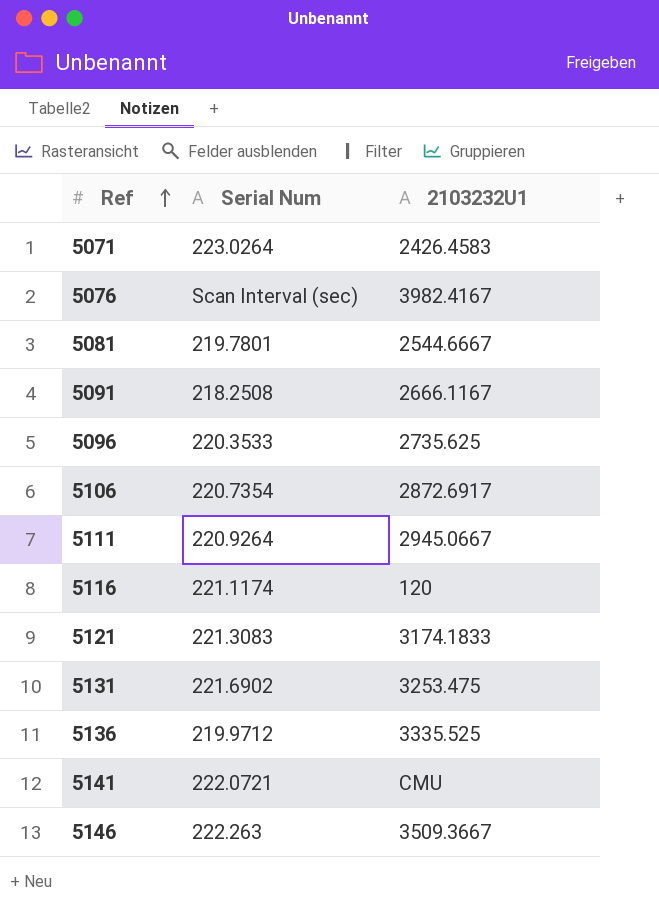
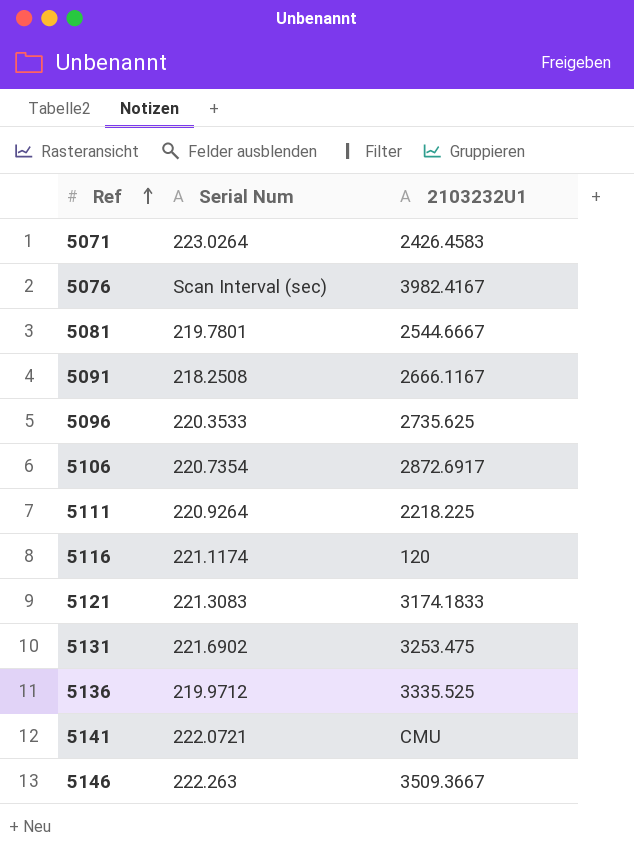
5111 | 2103232U1: 2945.0667 -> 2218.225

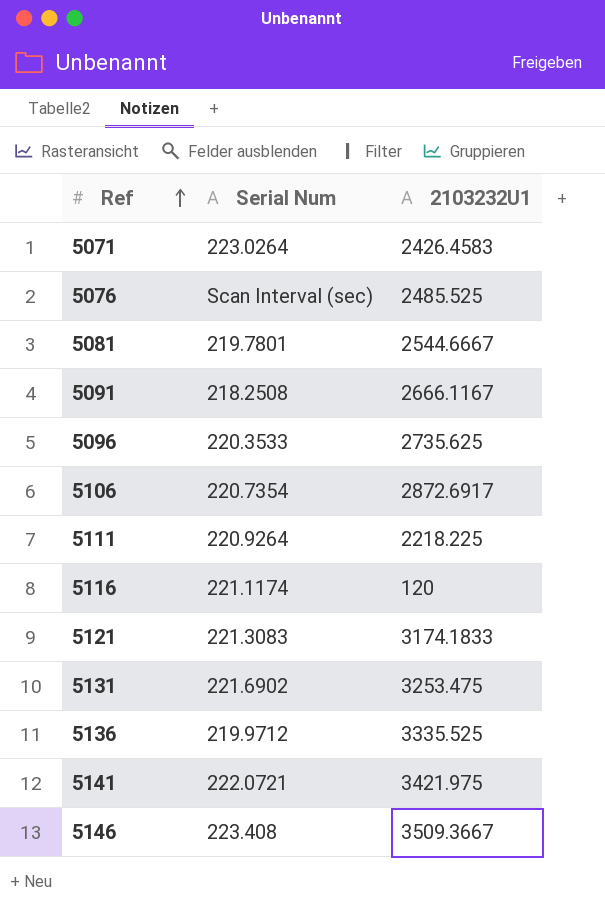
5076 | 2103232U1: 3982.4167 -> 2485.525
5141 | 2103232U1: CMU -> 3421.975
5146 | Serial Num: 222.263 -> 223.408

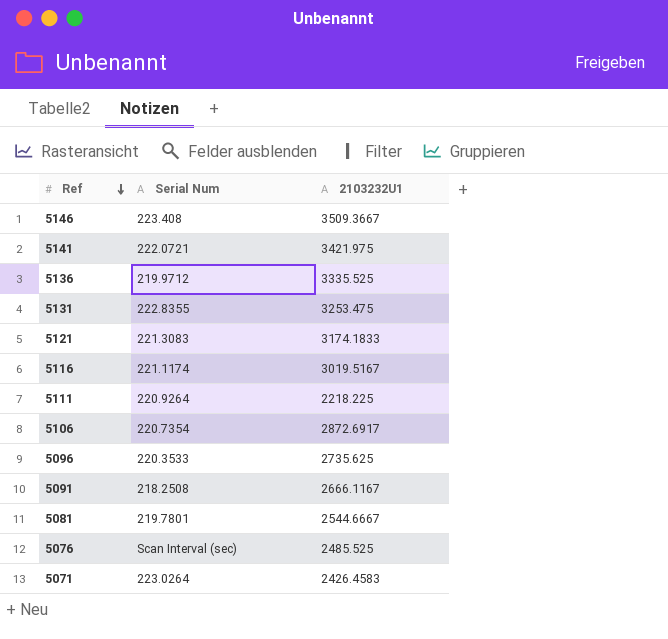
row order: Ref ascending -> Ref descending
5131 | Serial Num: 221.6902 -> 222.8355
5116 | 2103232U1: 120 -> 3019.5167

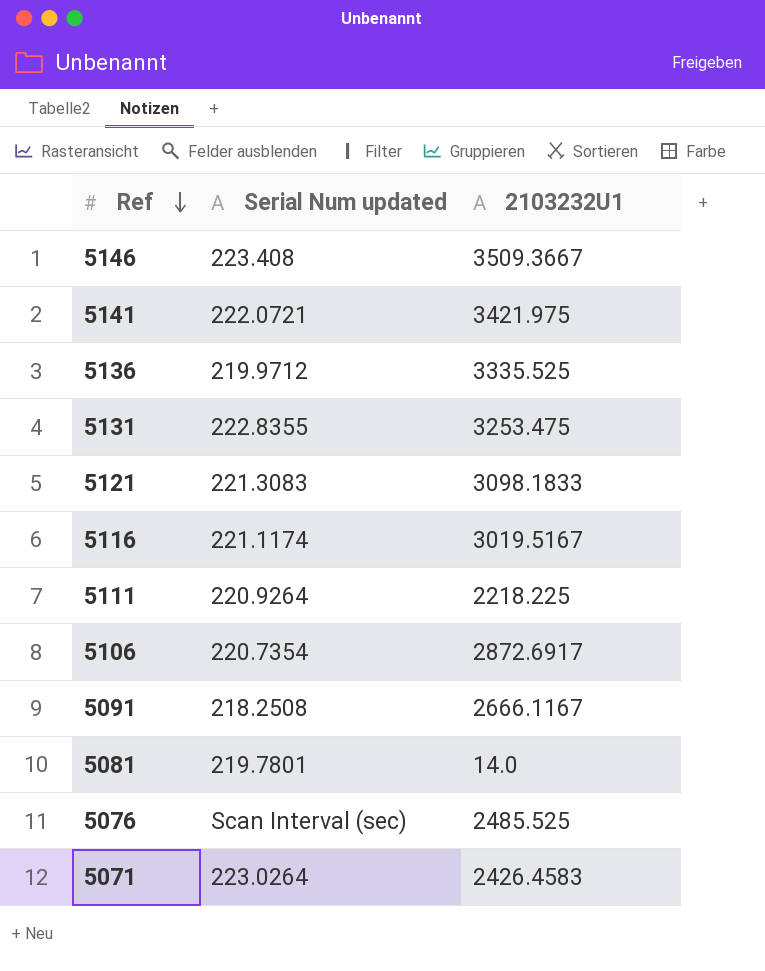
column name: Serial Num -> Serial Num updated
row 5096: 220.3533 | 2735.625 -> none
5121 | 2103232U1: 3174.1833 -> 3098.1833
5081 | 2103232U1: 2544.6667 -> 14.0

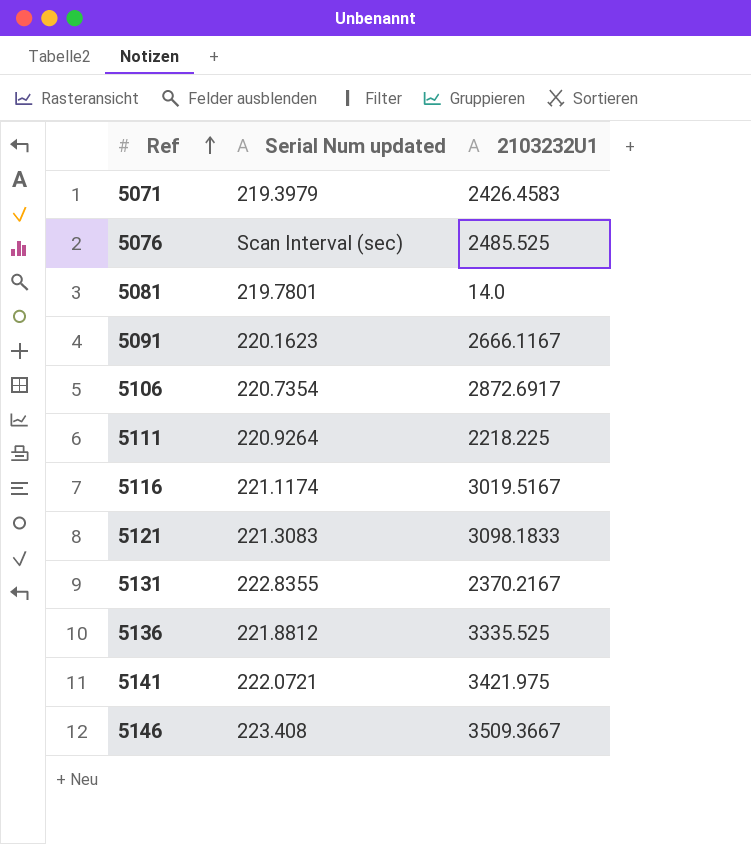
row order: Ref descending -> Ref ascending
5071 | Serial Num updated: 223.0264 -> 219.3979
5091 | Serial Num updated: 218.2508 -> 220.1623
5131 | 2103232U1: 3253.475 -> 2370.2167
5136 | Serial Num updated: 219.9712 -> 221.8812

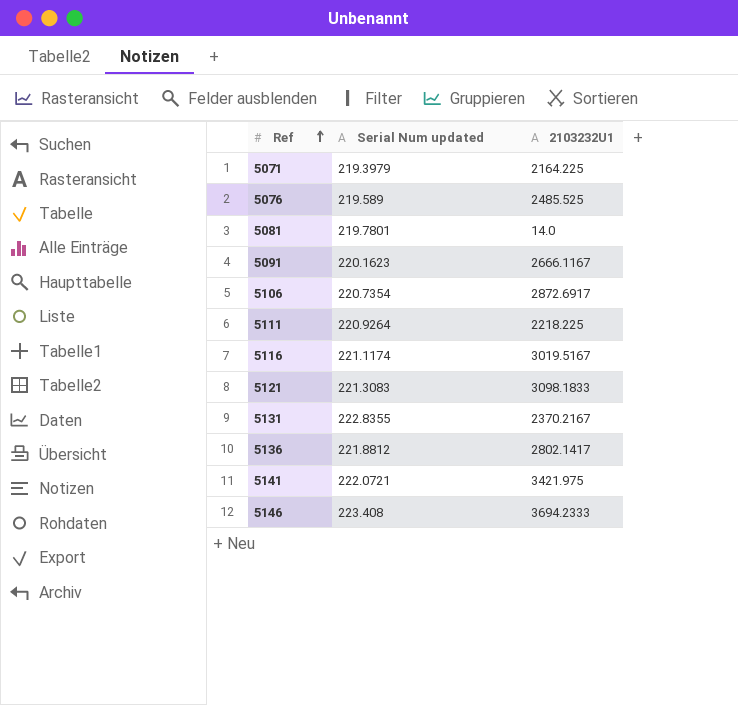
5071 | 2103232U1: 2426.4583 -> 2164.225
5076 | Serial Num updated: Scan Interval (sec) -> 219.589
5136 | 2103232U1: 3335.525 -> 2802.1417
5146 | 2103232U1: 3509.3667 -> 3694.2333

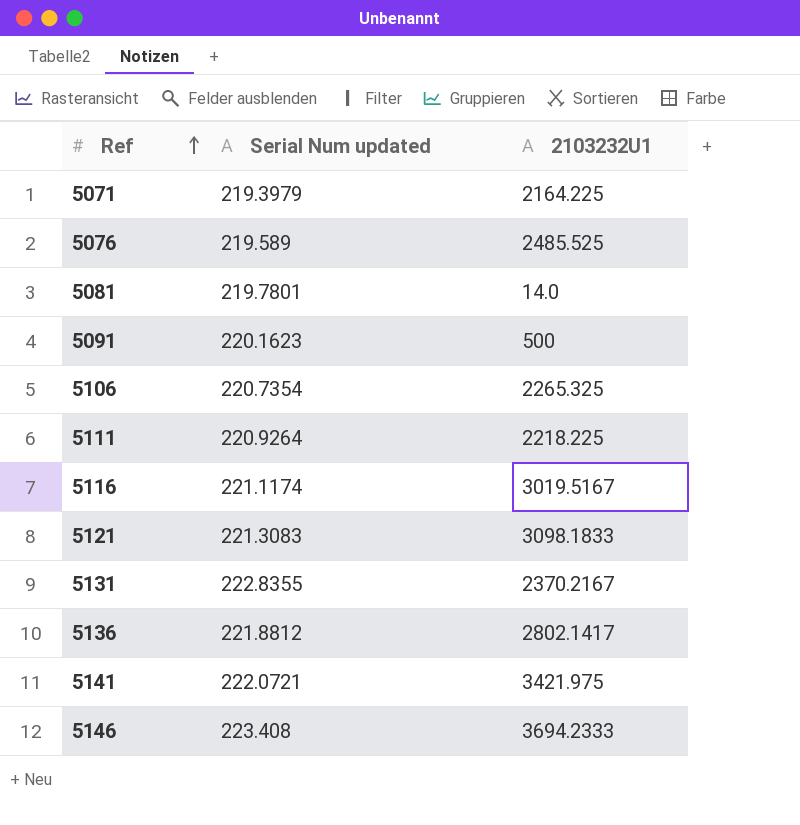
5091 | 2103232U1: 2666.1167 -> 500
5106 | 2103232U1: 2872.6917 -> 2265.325

